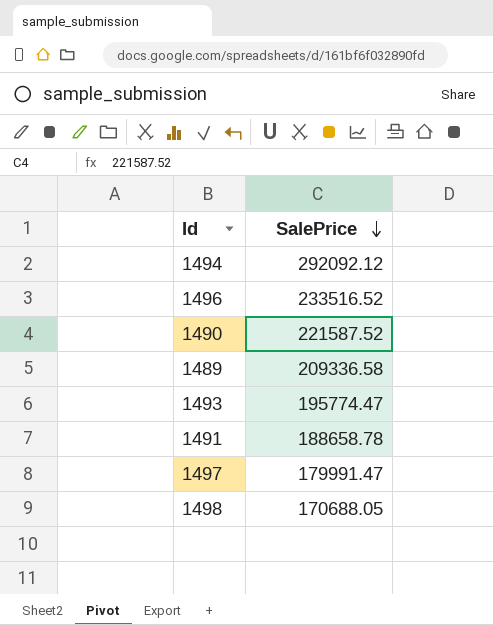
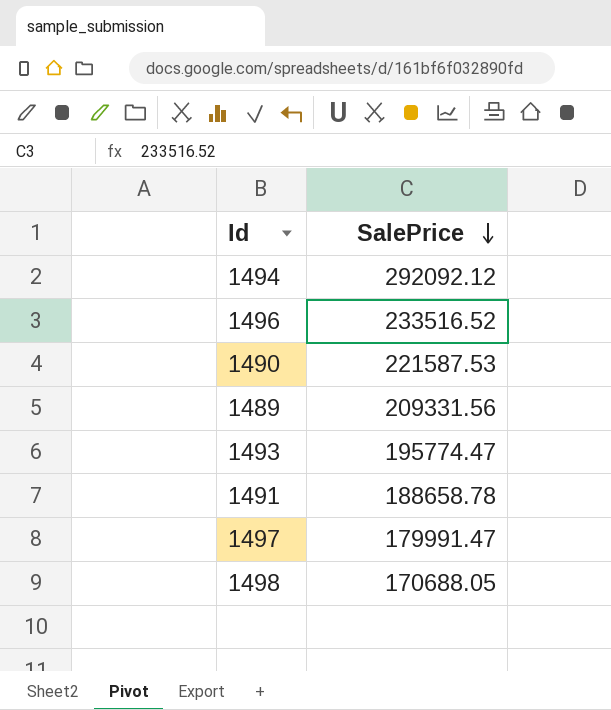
1490 | SalePrice: 221587.52 -> 221587.53
1489 | SalePrice: 209336.58 -> 209331.56

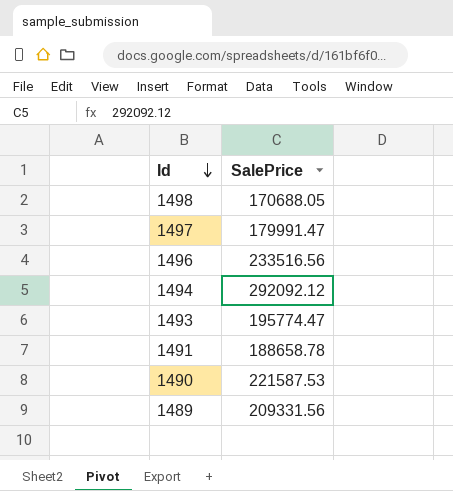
row order: SalePrice descending -> Id descending
1496 | SalePrice: 233516.52 -> 233516.56

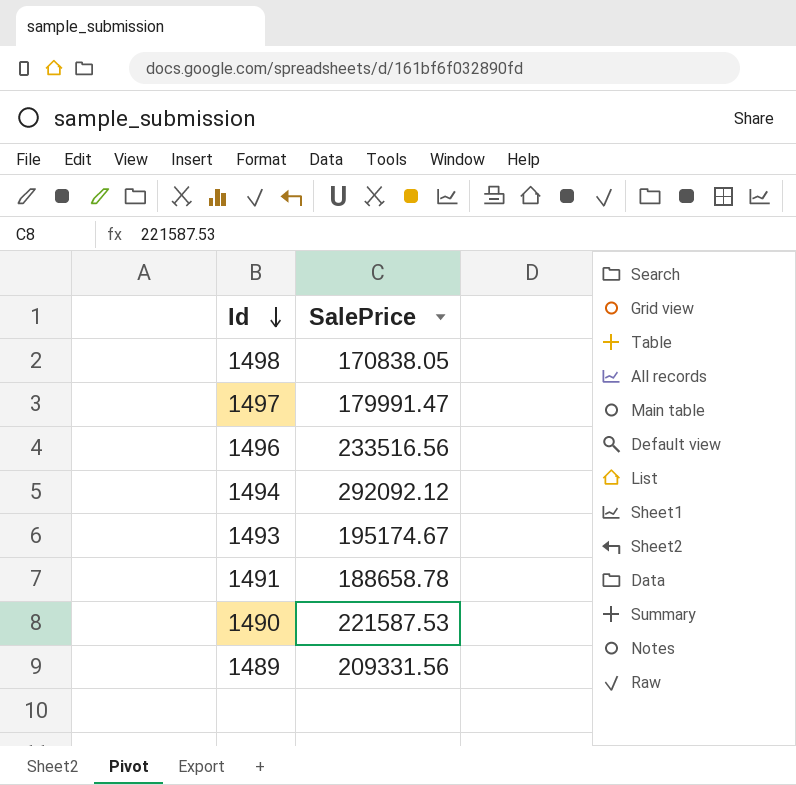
1498 | SalePrice: 170688.05 -> 170838.05
1493 | SalePrice: 195774.47 -> 195174.67

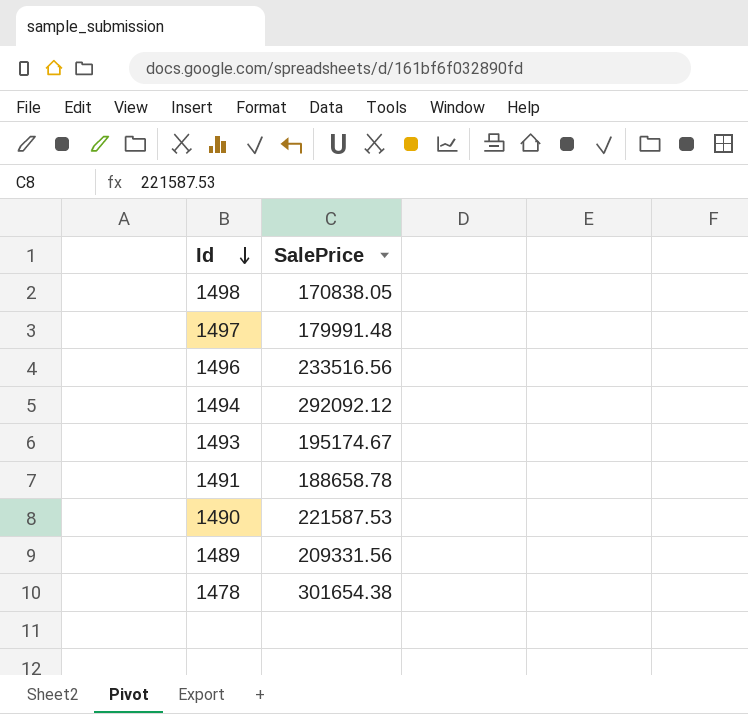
1497 | SalePrice: 179991.47 -> 179991.48
row 1478: none -> 301654.38

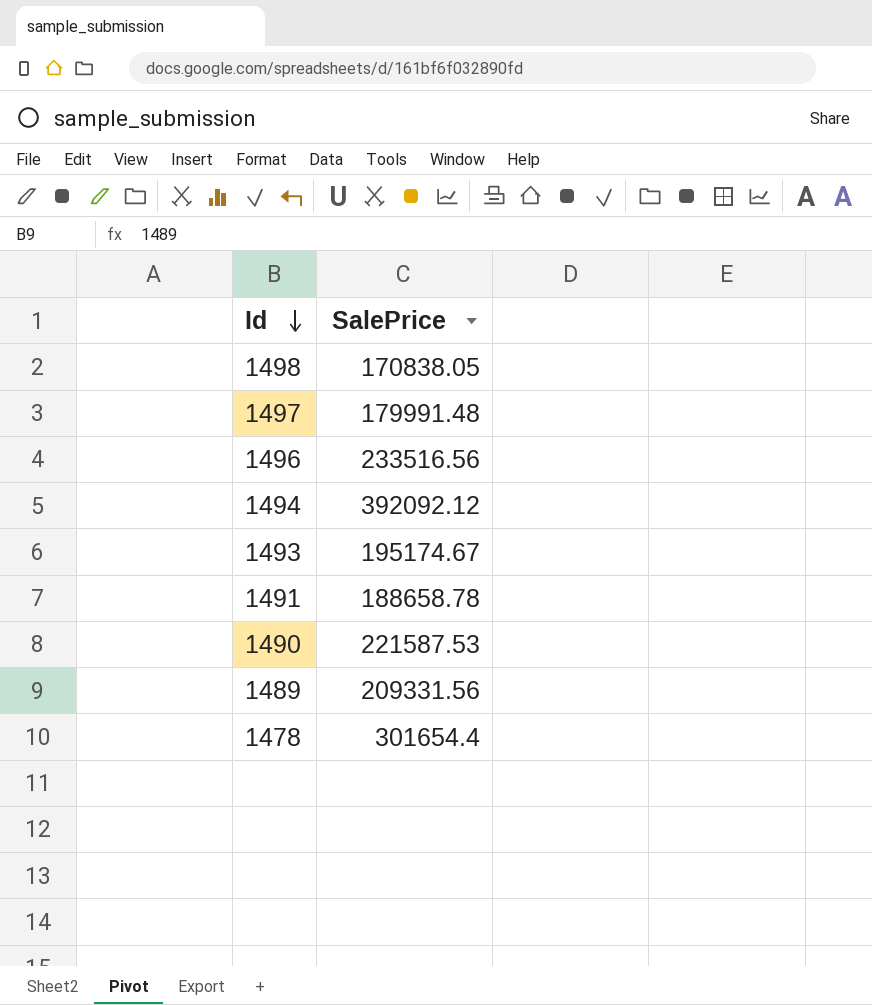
1494 | SalePrice: 292092.12 -> 392092.12
1478 | SalePrice: 301654.38 -> 301654.4

